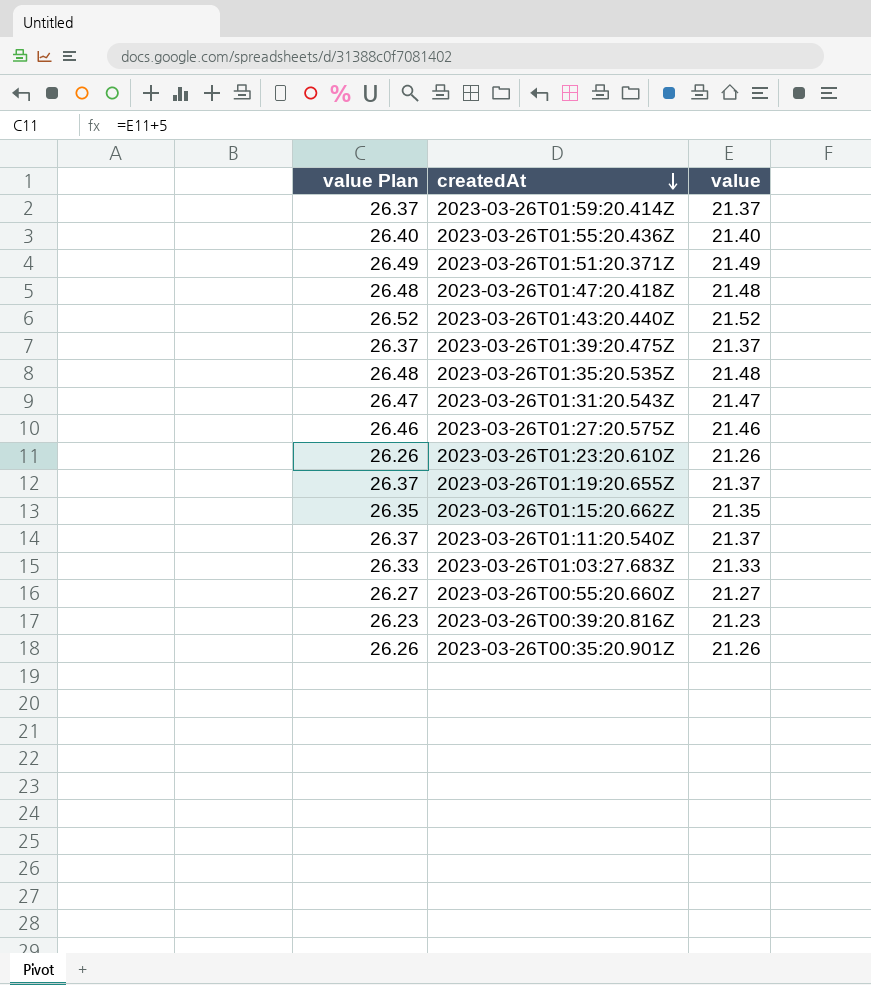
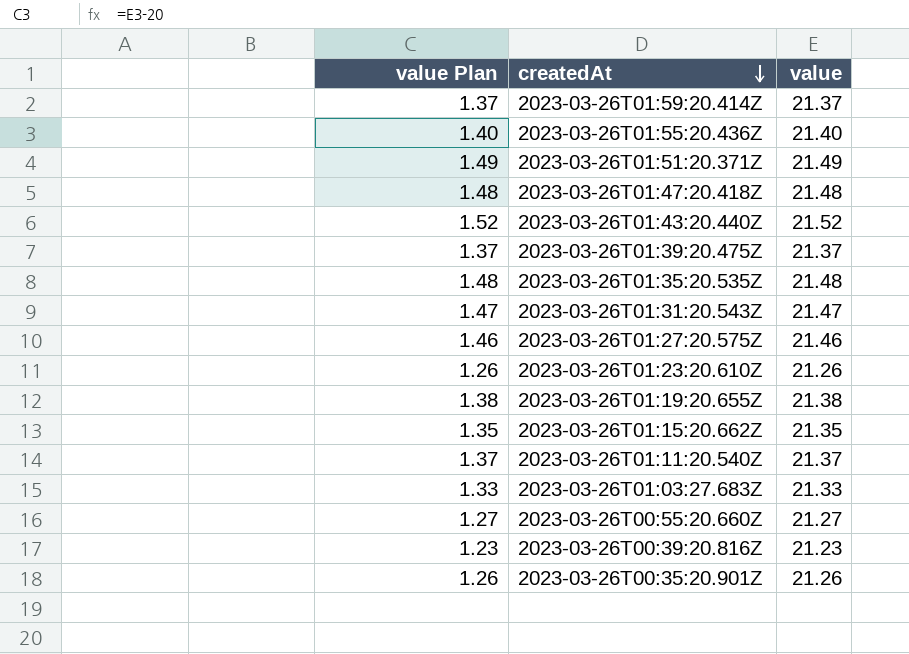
column value Plan | formula: [value] + 5 -> [value] - 20
2023-03-26T01:19:20.655Z | value: 21.37 -> 21.38

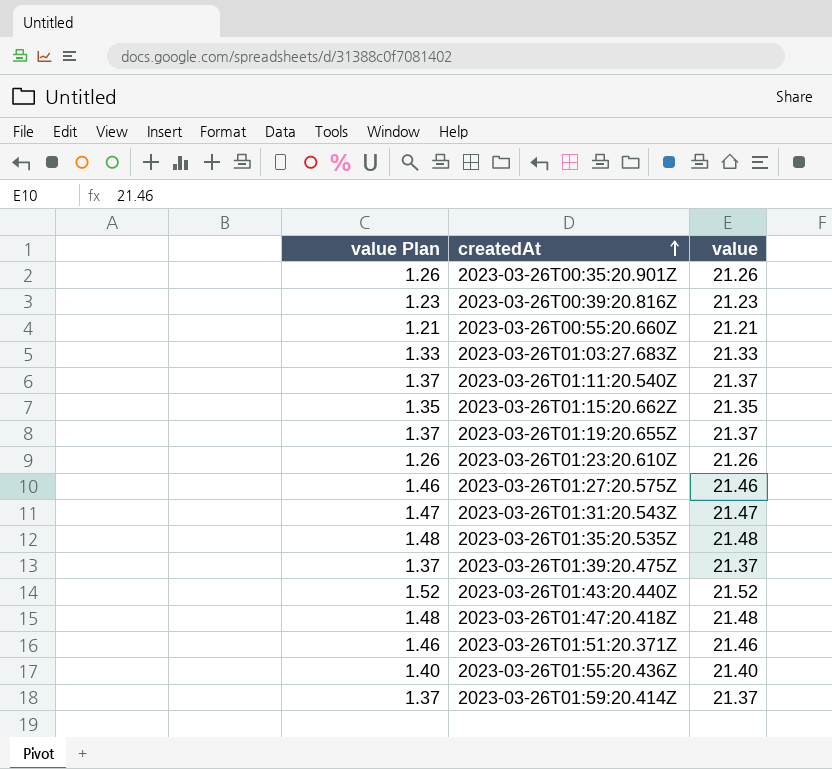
row order: createdAt descending -> createdAt ascending
2023-03-26T00:55:20.660Z | value Plan: 1.27 -> 1.21
2023-03-26T00:55:20.660Z | value: 21.27 -> 21.21
2023-03-26T01:19:20.655Z | value Plan: 1.38 -> 1.37
2023-03-26T01:19:20.655Z | value: 21.38 -> 21.37
2023-03-26T01:51:20.371Z | value Plan: 1.49 -> 1.46
2023-03-26T01:51:20.371Z | value: 21.49 -> 21.46

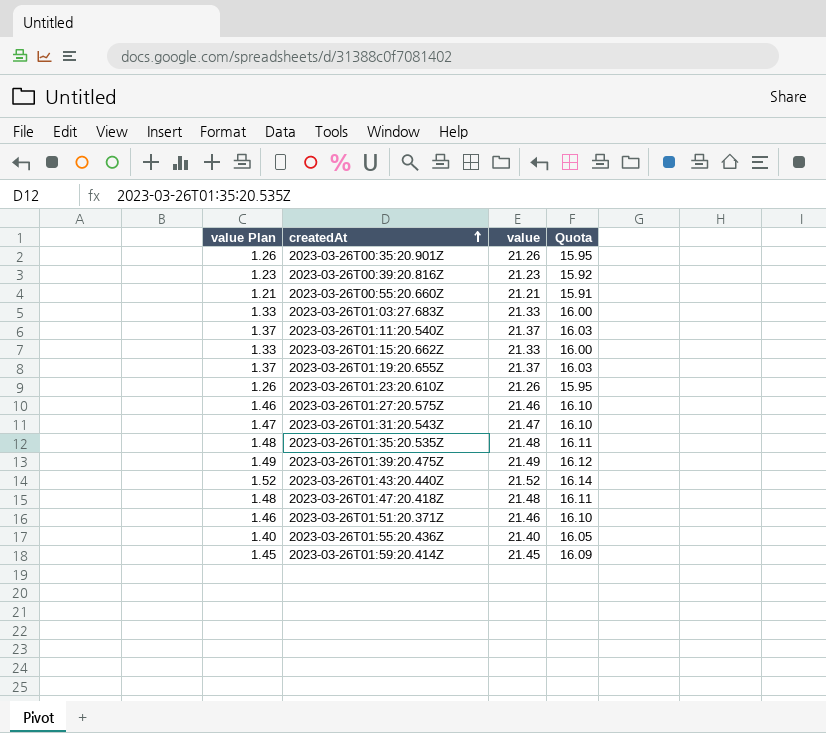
column Quota | formula: none -> [value] * 0.75
2023-03-26T01:15:20.662Z | value Plan: 1.35 -> 1.33
2023-03-26T01:15:20.662Z | value: 21.35 -> 21.33
2023-03-26T01:39:20.475Z | value Plan: 1.37 -> 1.49
2023-03-26T01:39:20.475Z | value: 21.37 -> 21.49
2023-03-26T01:59:20.414Z | value Plan: 1.37 -> 1.45
2023-03-26T01:59:20.414Z | value: 21.37 -> 21.45

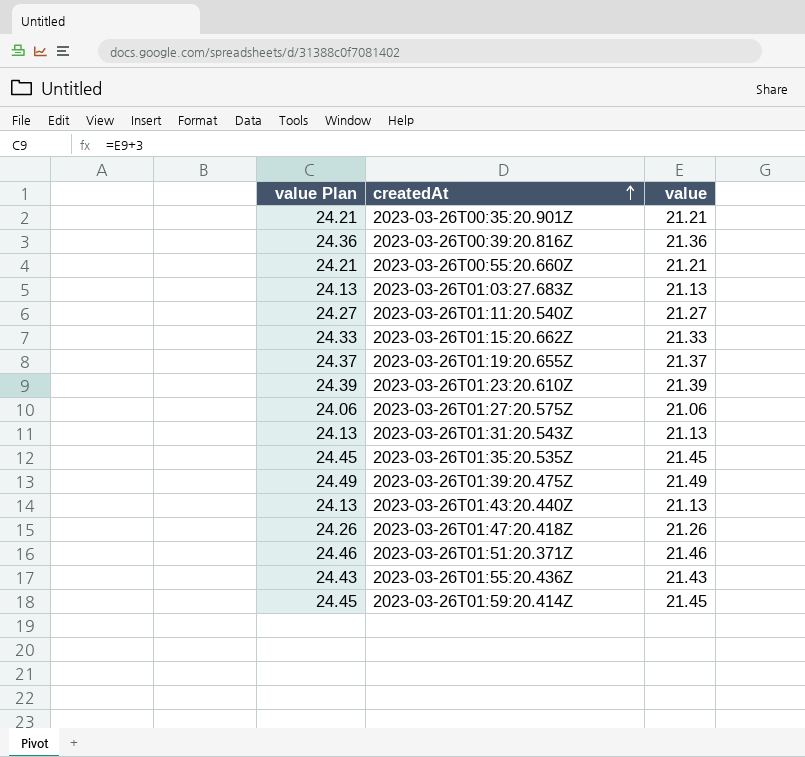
column Quota | formula: [value] * 0.75 -> none
column value Plan | formula: [value] - 20 -> [value] + 3
2023-03-26T00:35:20.901Z | value: 21.26 -> 21.21
2023-03-26T00:39:20.816Z | value: 21.23 -> 21.36
2023-03-26T01:03:27.683Z | value: 21.33 -> 21.13
2023-03-26T01:11:20.540Z | value: 21.37 -> 21.27
2023-03-26T01:23:20.610Z | value: 21.26 -> 21.39
2023-03-26T01:27:20.575Z | value: 21.46 -> 21.06
2023-03-26T01:31:20.543Z | value: 21.47 -> 21.13
2023-03-26T01:35:20.535Z | value: 21.48 -> 21.45
2023-03-26T01:43:20.440Z | value: 21.52 -> 21.13
2023-03-26T01:47:20.418Z | value: 21.48 -> 21.26
2023-03-26T01:55:20.436Z | value: 21.40 -> 21.43

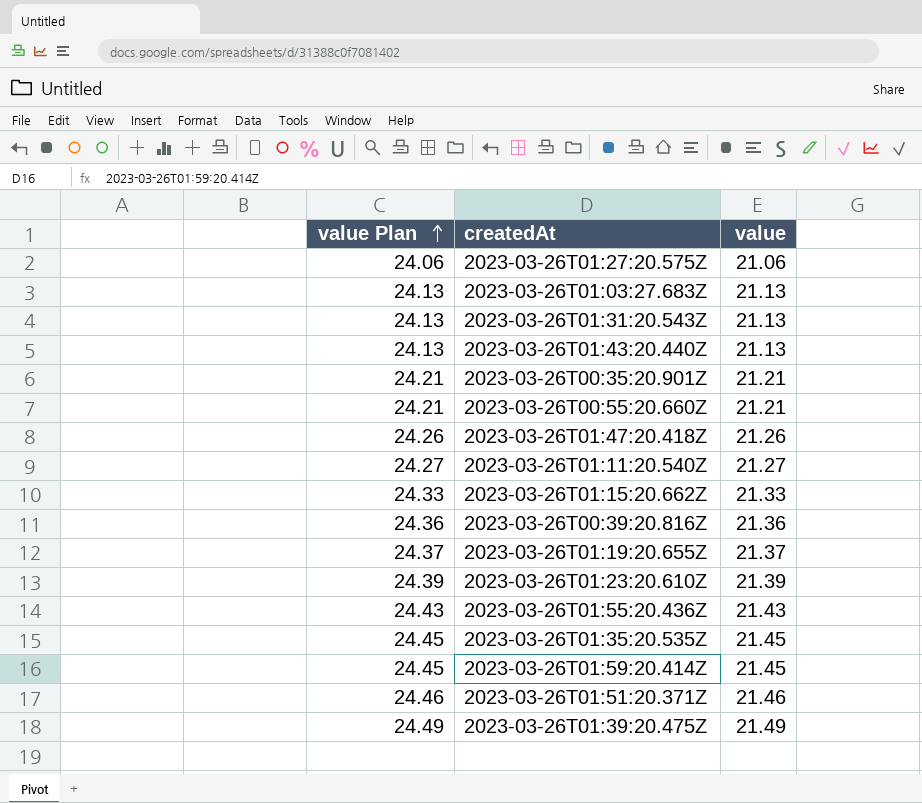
row order: createdAt ascending -> value Plan ascending

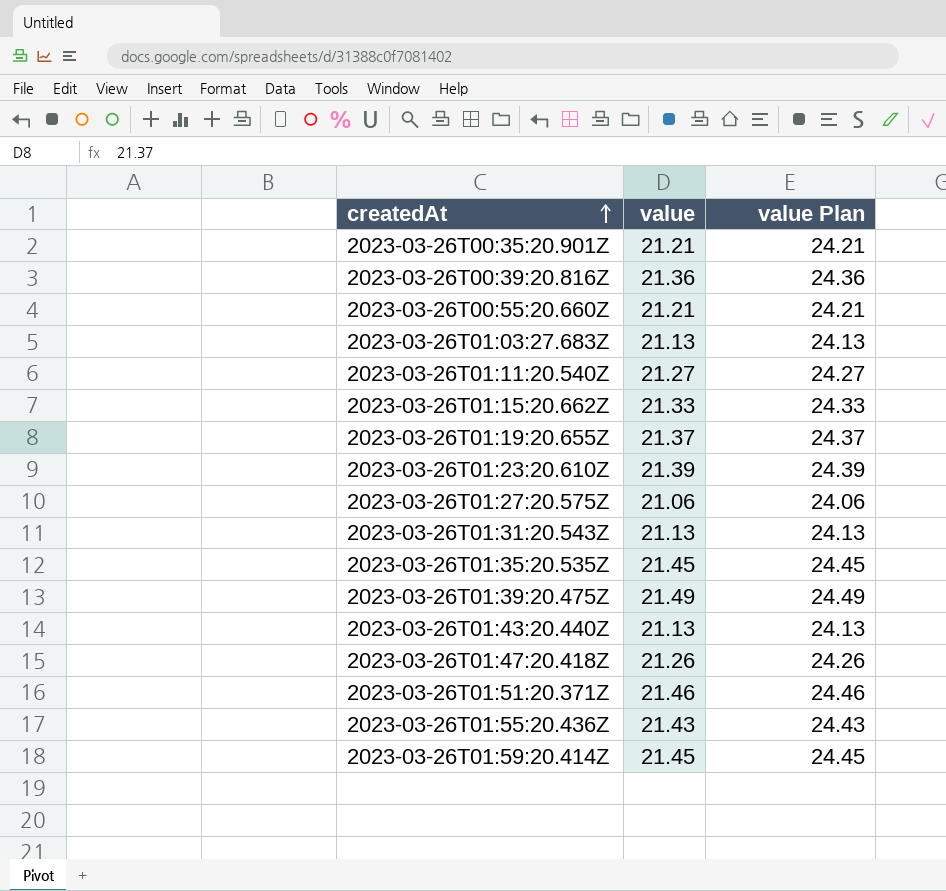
row order: value Plan ascending -> createdAt ascending
column value Plan | position: 1 -> 3

